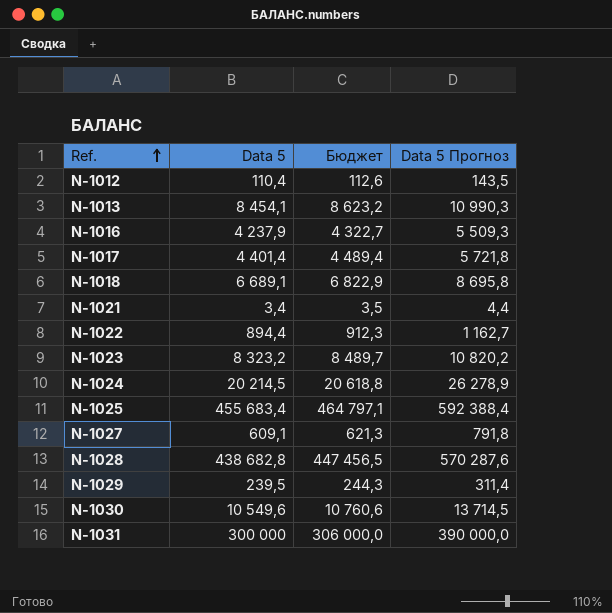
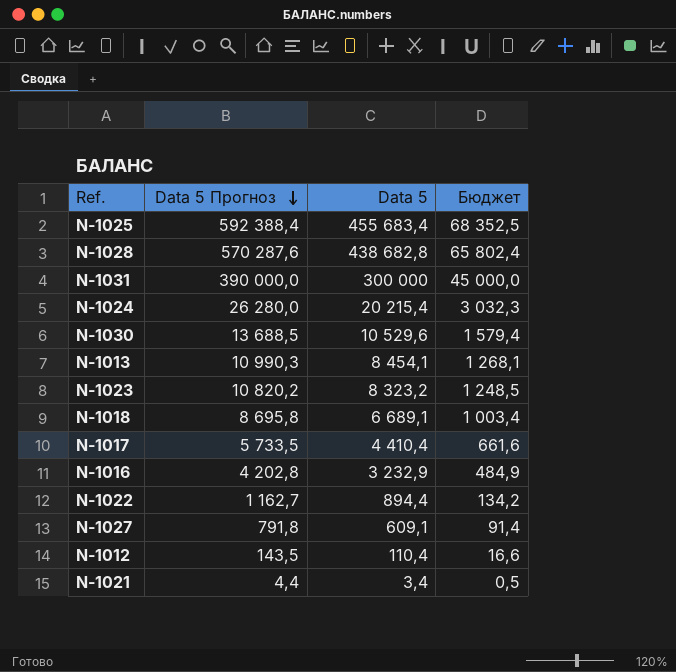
row order: Ref. ascending -> Data 5 Прогноз descending
column Data 5 Прогноз | position: 4 -> 2
column Бюджет | formula: [Data 5] * 1,02 -> [Data 5] * 0,15
row N-1029: 239,5 | 244,3 | 311,4 -> none
N-1024 | Data 5 Прогноз: 26 278,9 -> 26 280,0
N-1024 | Data 5: 20 214,5 -> 20 215,4
N-1030 | Data 5 Прогноз: 13 714,5 -> 13 688,5
N-1030 | Data 5: 10 549,6 -> 10 529,6
N-1017 | Data 5 Прогноз: 5 721,8 -> 5 733,5
N-1017 | Data 5: 4 401,4 -> 4 410,4
N-1016 | Data 5 Прогноз: 5 509,3 -> 4 202,8
N-1016 | Data 5: 4 237,9 -> 3 232,9

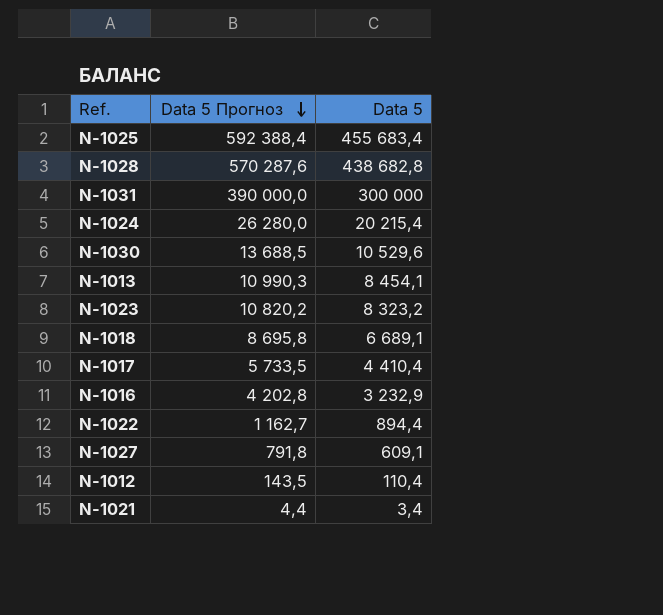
column Бюджет | formula: [Data 5] * 0,15 -> none

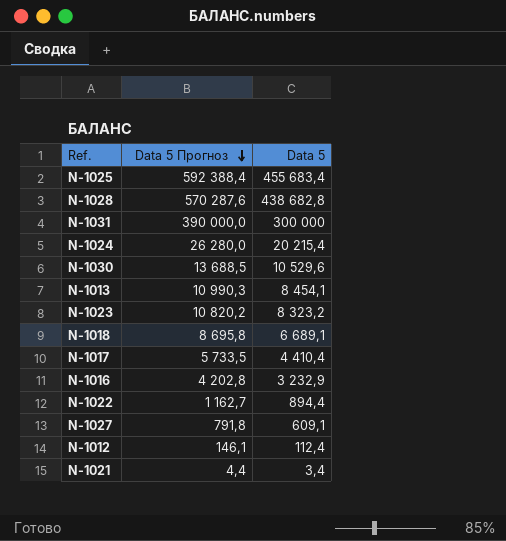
N-1012 | Data 5 Прогноз: 143,5 -> 146,1
N-1012 | Data 5: 110,4 -> 112,4

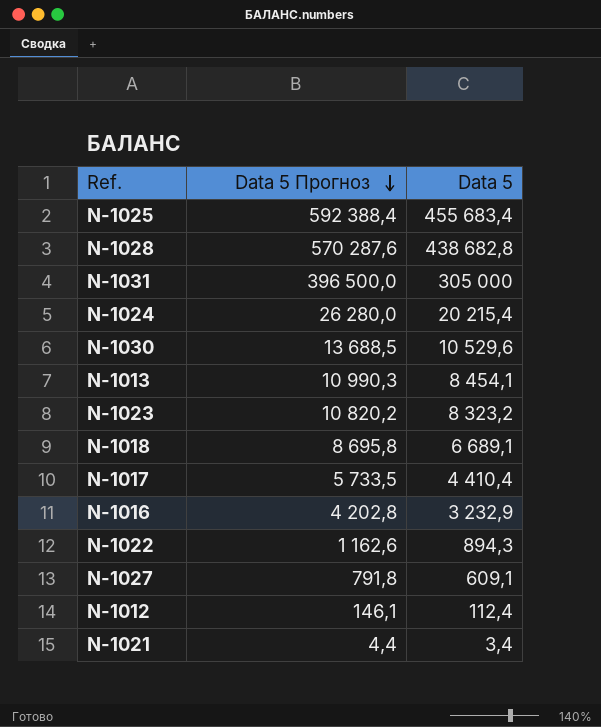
N-1031 | Data 5 Прогноз: 390 000,0 -> 396 500,0
N-1031 | Data 5: 300 000 -> 305 000
N-1022 | Data 5 Прогноз: 1 162,7 -> 1 162,6
N-1022 | Data 5: 894,4 -> 894,3

